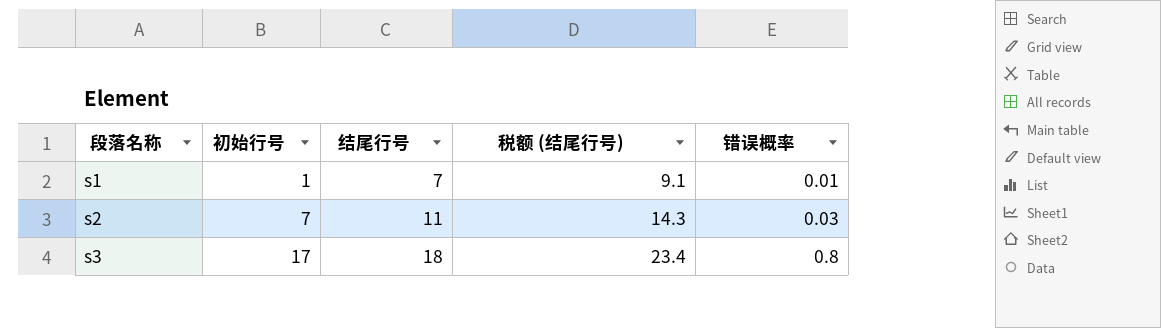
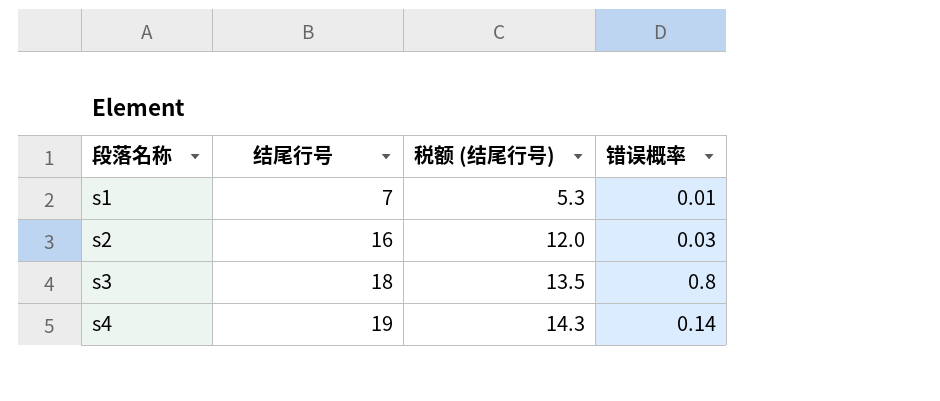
column 初始行号 | position: 2 -> none
column 税额 (结尾行号) | formula: [结尾行号] * 1.3 -> [结尾行号] * 0.75
s2 | 结尾行号: 11 -> 16
row s4: none -> 19 | 14.3 | 0.14

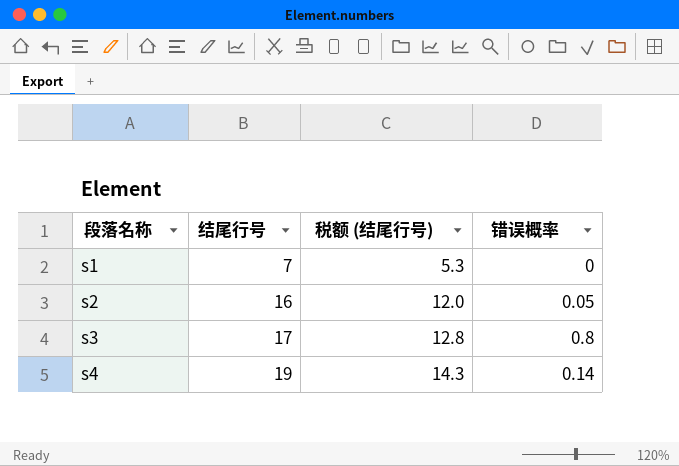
s1 | 错误概率: 0.01 -> 0
s2 | 错误概率: 0.03 -> 0.05
s3 | 结尾行号: 18 -> 17
s3 | 税额 (结尾行号): 13.5 -> 12.8

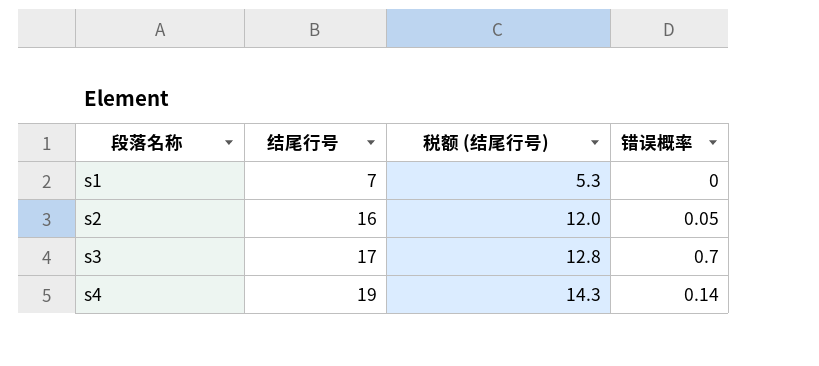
s3 | 错误概率: 0.8 -> 0.7

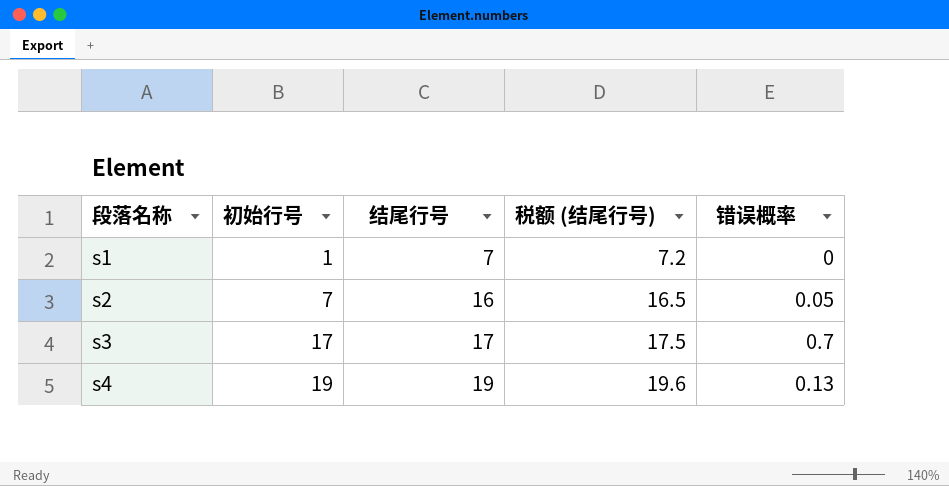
column 初始行号 | position: none -> 2
column 税额 (结尾行号) | formula: [结尾行号] * 0.75 -> [结尾行号] * 1.03
s4 | 错误概率: 0.14 -> 0.13

